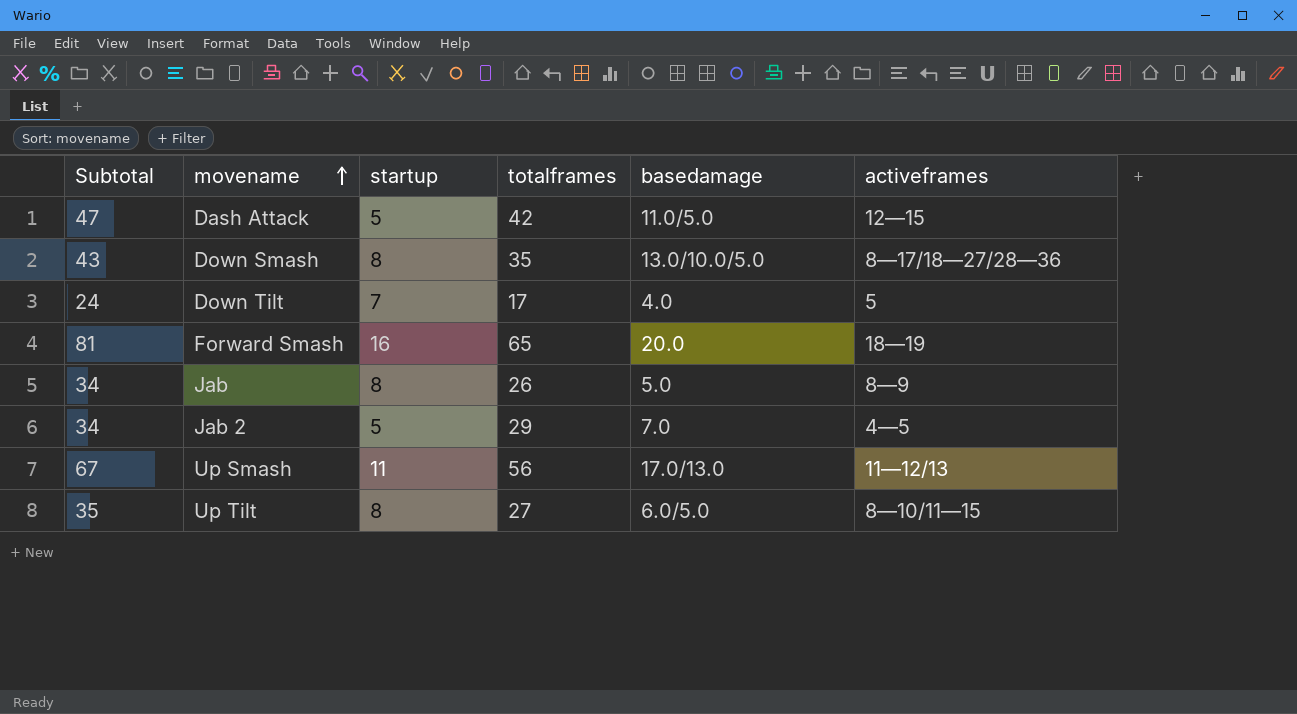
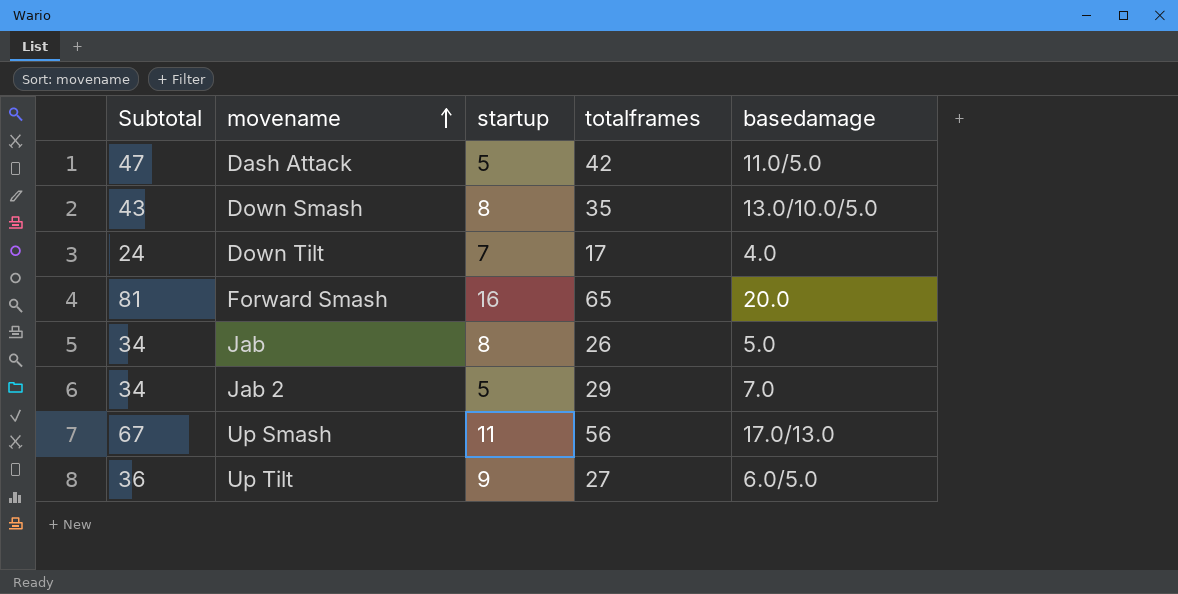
column activeframes | position: 6 -> none
Up Tilt | Subtotal: 35 -> 36
Up Tilt | startup: 8 -> 9

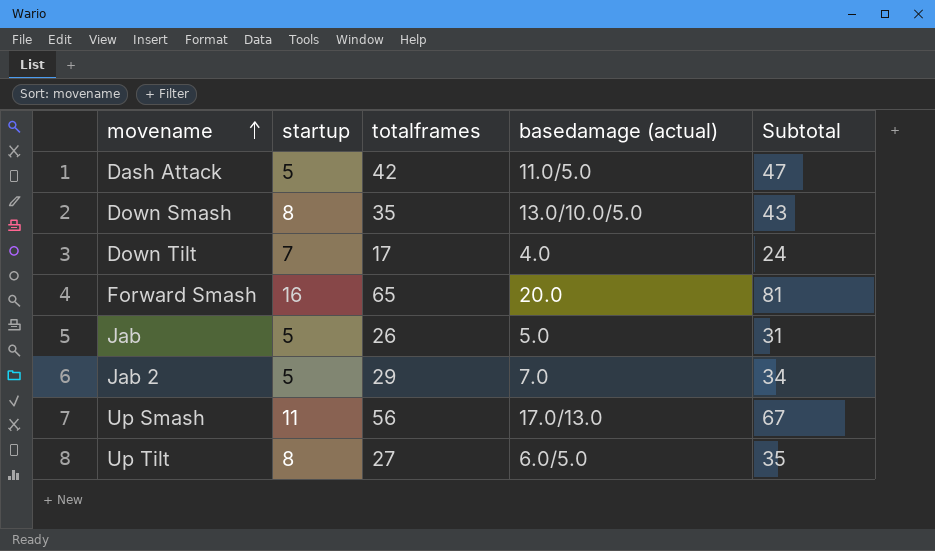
column name: basedamage -> basedamage (actual)
column Subtotal | position: 1 -> 5
Jab | startup: 8 -> 5
Jab | Subtotal: 34 -> 31
Up Tilt | startup: 9 -> 8
Up Tilt | Subtotal: 36 -> 35

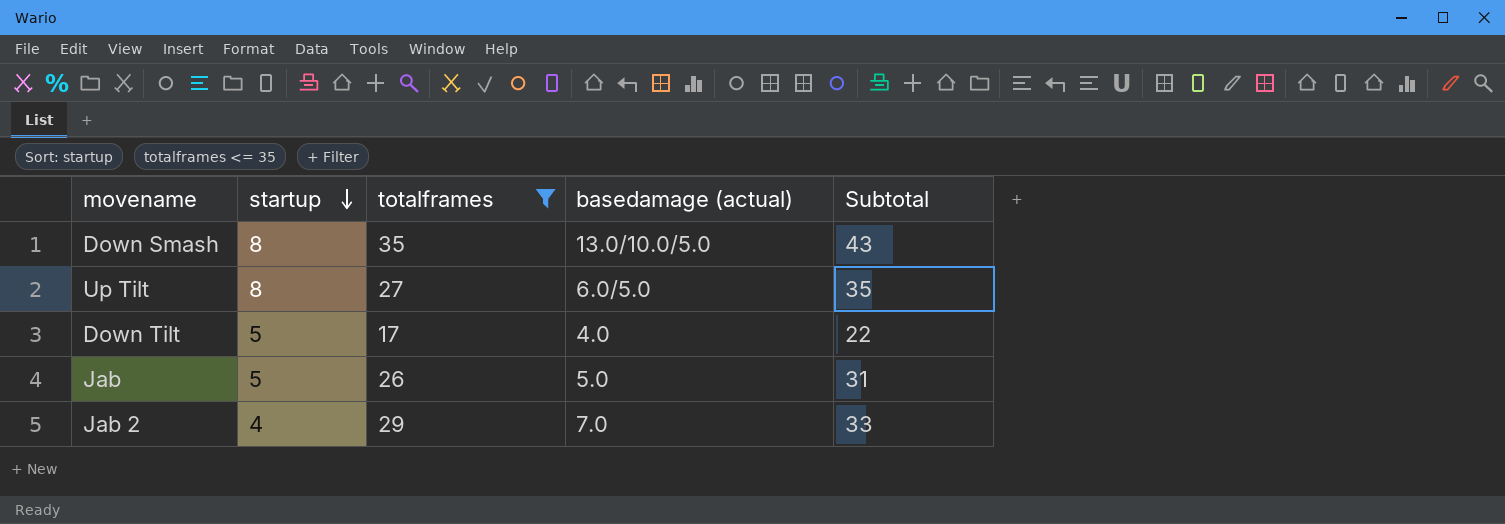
filter: none -> totalframes <= 35
row order: movename ascending -> startup descending
Down Tilt | startup: 7 -> 5
Down Tilt | Subtotal: 24 -> 22
Jab 2 | startup: 5 -> 4
Jab 2 | Subtotal: 34 -> 33

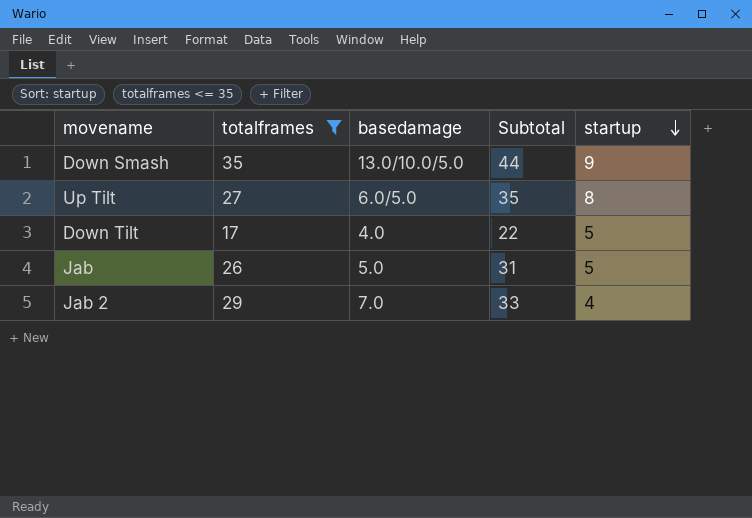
column name: basedamage (actual) -> basedamage
column startup | position: 2 -> 5
Down Smash | Subtotal: 43 -> 44
Down Smash | startup: 8 -> 9

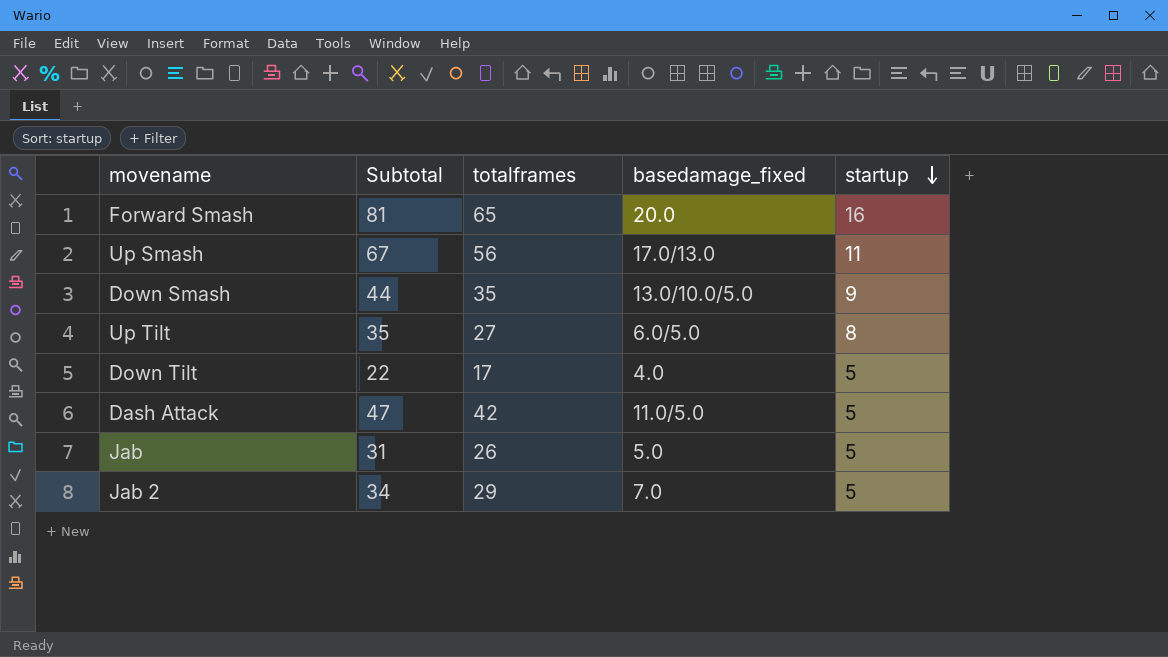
filter: totalframes <= 35 -> none
column Subtotal | position: 4 -> 2
column name: basedamage -> basedamage_fixed
Jab 2 | Subtotal: 33 -> 34
Jab 2 | startup: 4 -> 5

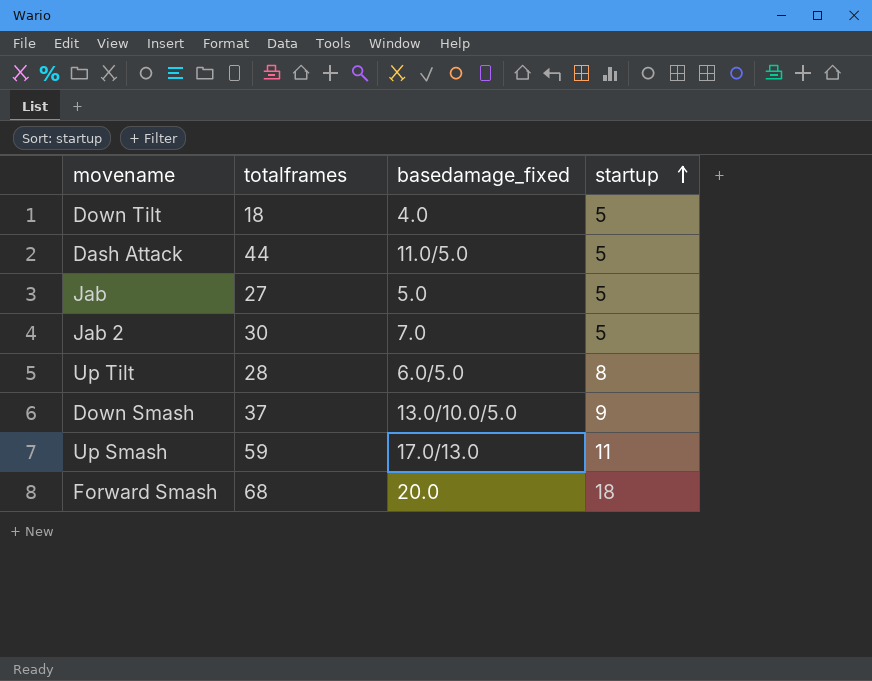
row order: startup descending -> startup ascending
column Subtotal | formula: [totalframes] + [startup] -> none
Down Tilt | totalframes: 17 -> 18
Dash Attack | totalframes: 42 -> 44
Jab | totalframes: 26 -> 27
Jab 2 | totalframes: 29 -> 30
Up Tilt | totalframes: 27 -> 28
Down Smash | totalframes: 35 -> 37
Up Smash | totalframes: 56 -> 59
Forward Smash | totalframes: 65 -> 68
Forward Smash | startup: 16 -> 18

